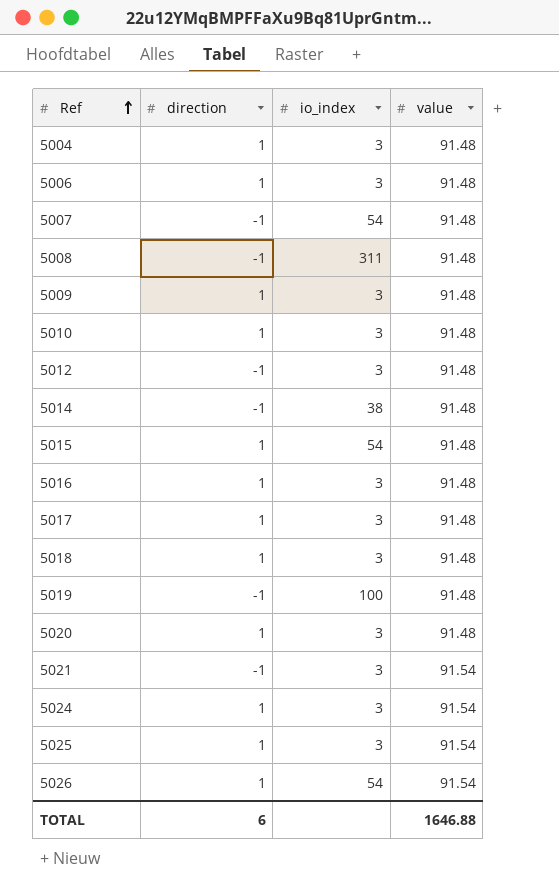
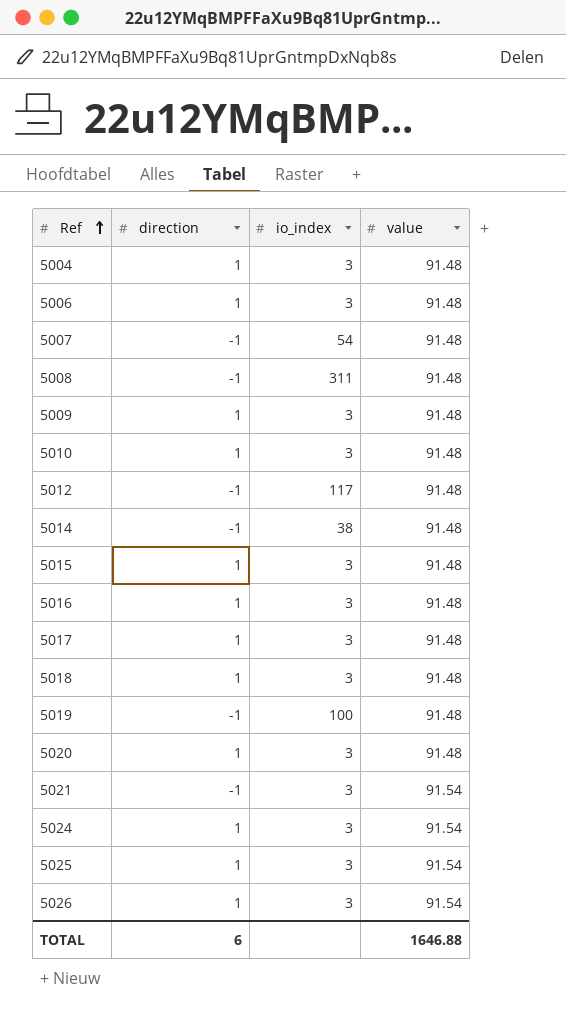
5012 | io_index: 3 -> 117
5015 | io_index: 54 -> 3
5026 | io_index: 54 -> 3

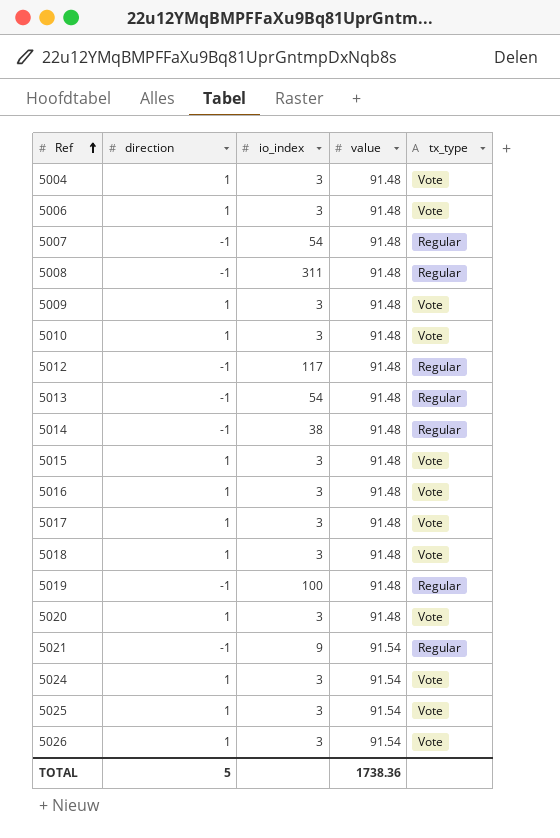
column tx_type | position: none -> 5
row 5013: none -> -1 | 54 | 91.48 | Regular
5021 | io_index: 3 -> 9
TOTAL | direction: 6 -> 5
TOTAL | value: 1646.88 -> 1738.36

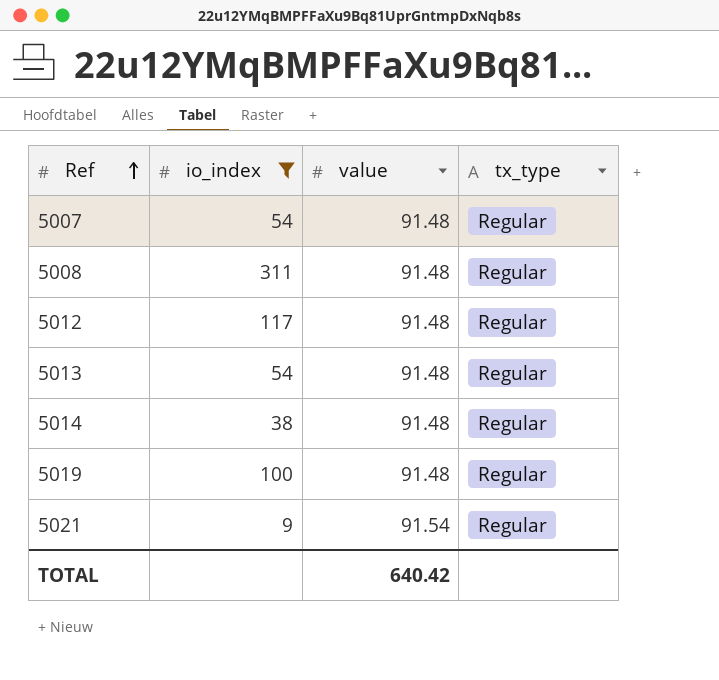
filter: none -> io_index != 3
column direction | position: 2 -> none
TOTAL | value: 1738.36 -> 640.42

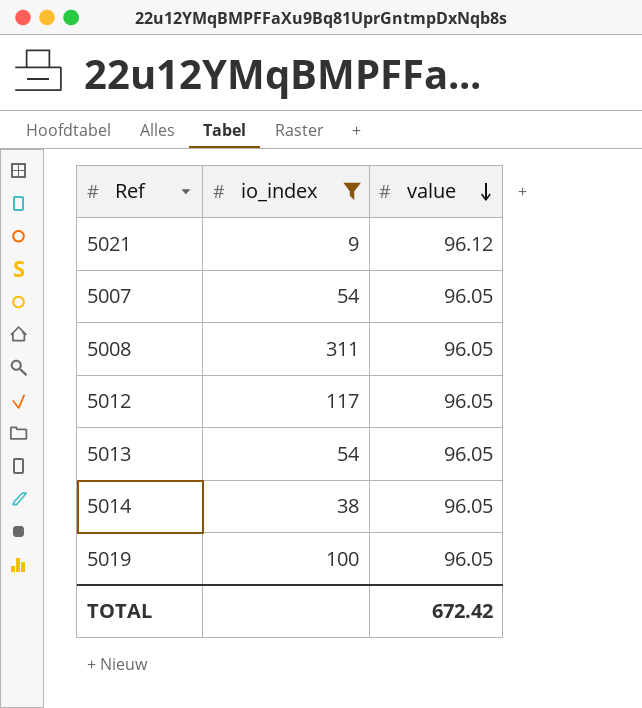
row order: Ref ascending -> value descending
column tx_type | position: 4 -> none
5021 | value: 91.54 -> 96.12
5007 | value: 91.48 -> 96.05
5008 | value: 91.48 -> 96.05
5012 | value: 91.48 -> 96.05
5013 | value: 91.48 -> 96.05
5014 | value: 91.48 -> 96.05
5019 | value: 91.48 -> 96.05
TOTAL | value: 640.42 -> 672.42

